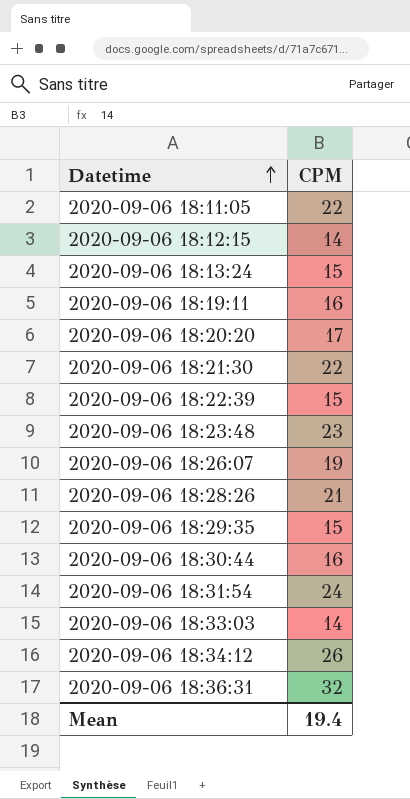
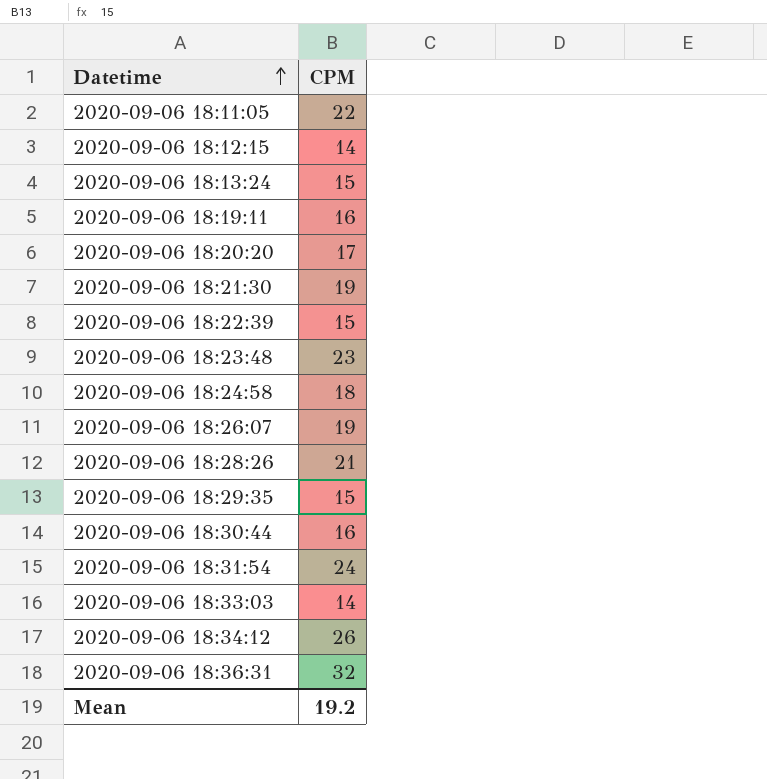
2020-09-06 18:21:30 | CPM: 22 -> 19
row 2020-09-06 18:24:58: none -> 18
Mean | CPM: 19.4 -> 19.2

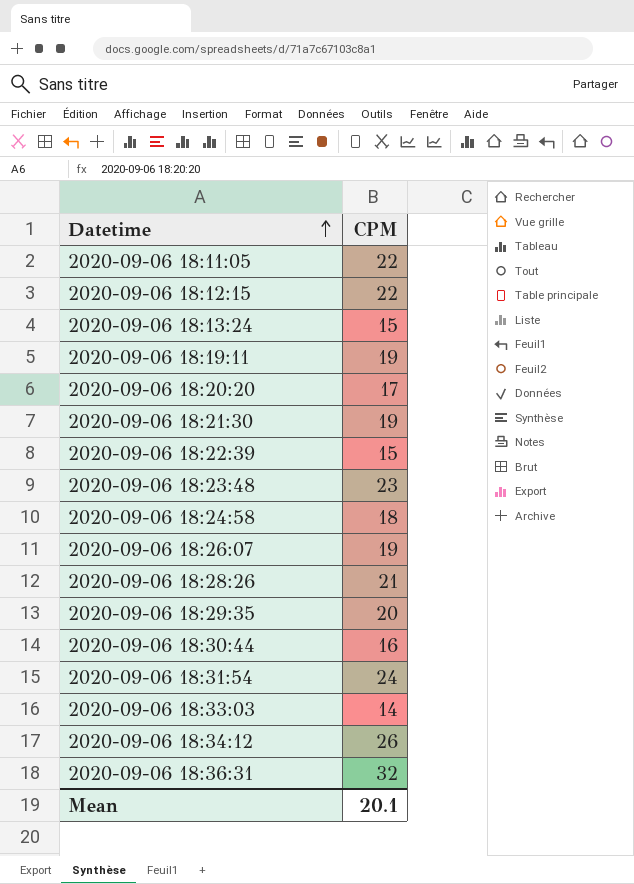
2020-09-06 18:12:15 | CPM: 14 -> 22
2020-09-06 18:19:11 | CPM: 16 -> 19
2020-09-06 18:29:35 | CPM: 15 -> 20
Mean | CPM: 19.2 -> 20.1

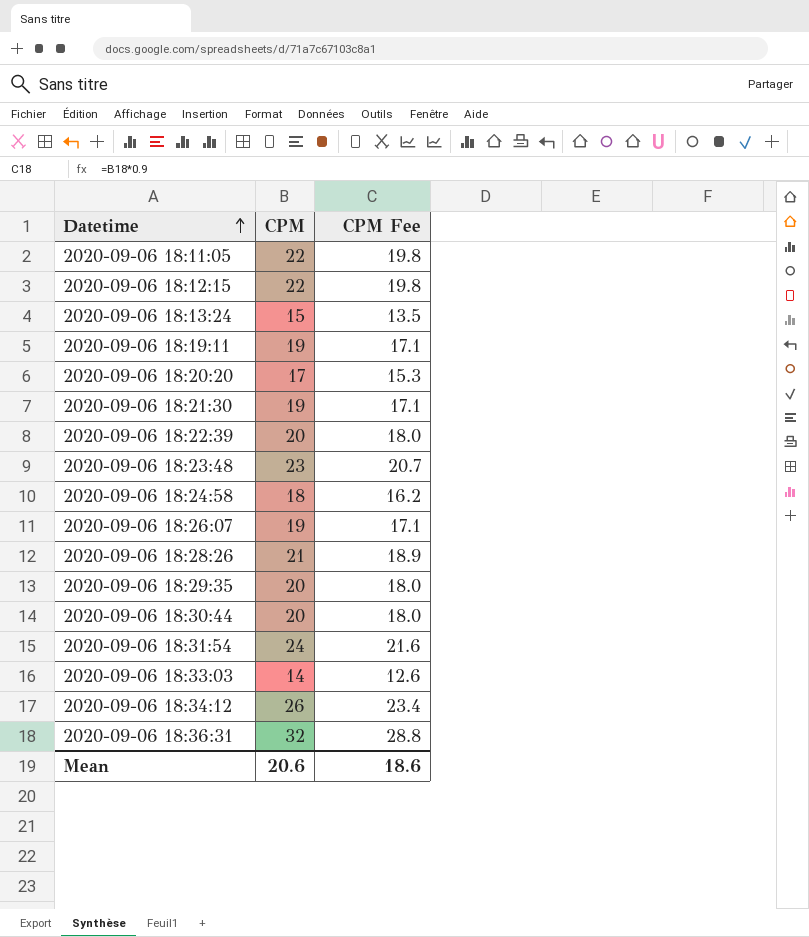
column CPM Fee | formula: none -> [CPM] * 0.9
2020-09-06 18:22:39 | CPM: 15 -> 20
2020-09-06 18:30:44 | CPM: 16 -> 20
Mean | CPM: 20.1 -> 20.6

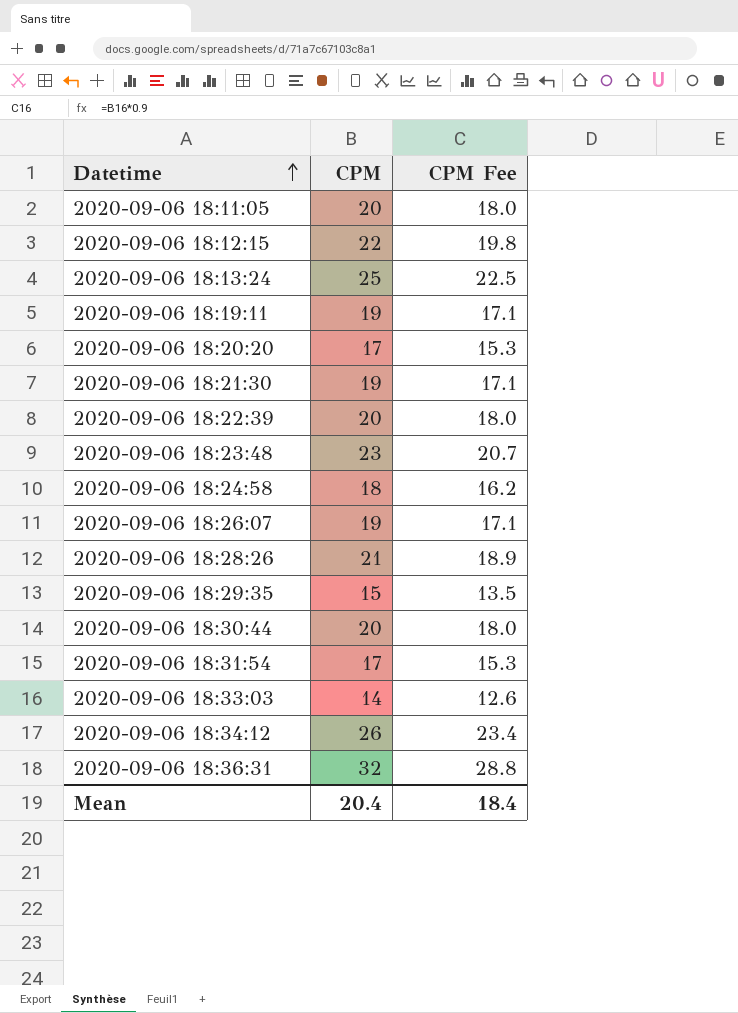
2020-09-06 18:11:05 | CPM: 22 -> 20
2020-09-06 18:11:05 | CPM Fee: 19.8 -> 18.0
2020-09-06 18:13:24 | CPM: 15 -> 25
2020-09-06 18:13:24 | CPM Fee: 13.5 -> 22.5
2020-09-06 18:29:35 | CPM: 20 -> 15
2020-09-06 18:29:35 | CPM Fee: 18.0 -> 13.5
2020-09-06 18:31:54 | CPM: 24 -> 17
2020-09-06 18:31:54 | CPM Fee: 21.6 -> 15.3
Mean | CPM: 20.6 -> 20.4
Mean | CPM Fee: 18.6 -> 18.4

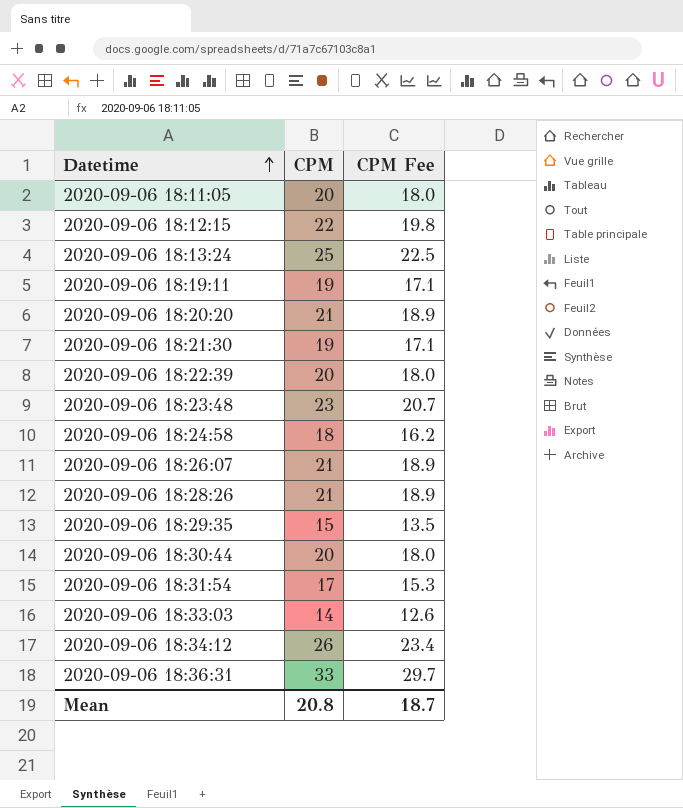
2020-09-06 18:20:20 | CPM: 17 -> 21
2020-09-06 18:20:20 | CPM Fee: 15.3 -> 18.9
2020-09-06 18:26:07 | CPM: 19 -> 21
2020-09-06 18:26:07 | CPM Fee: 17.1 -> 18.9
2020-09-06 18:36:31 | CPM: 32 -> 33
2020-09-06 18:36:31 | CPM Fee: 28.8 -> 29.7
Mean | CPM: 20.4 -> 20.8
Mean | CPM Fee: 18.4 -> 18.7

